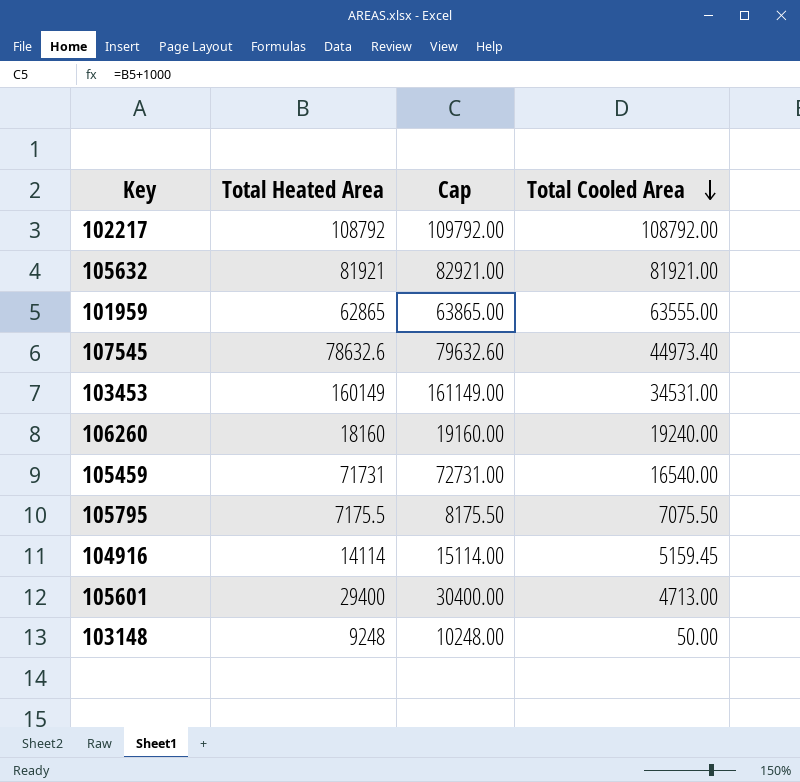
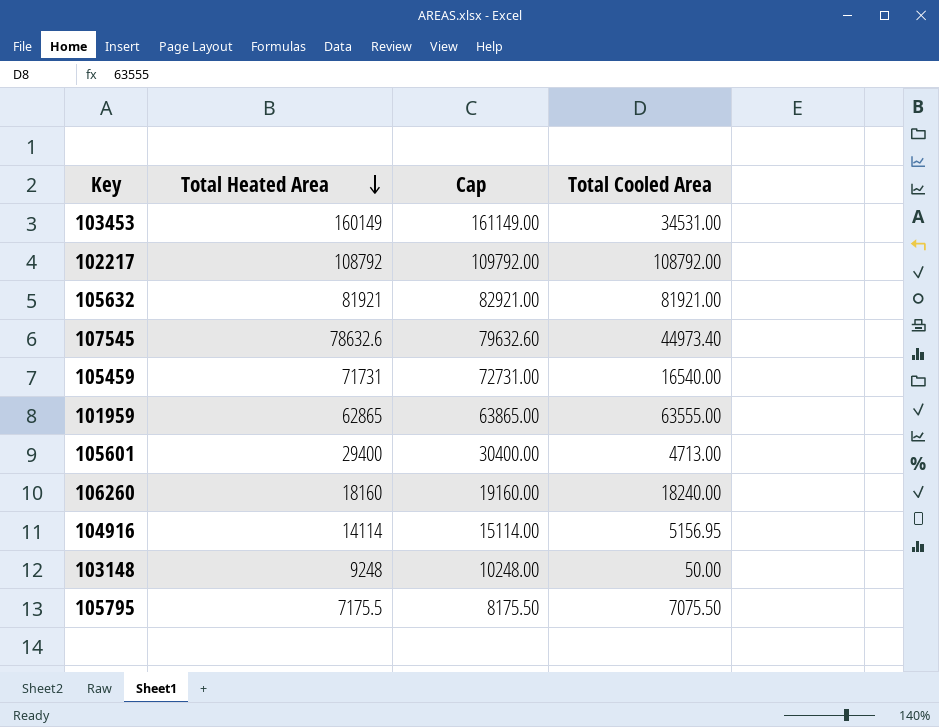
row order: Total Cooled Area descending -> Total Heated Area descending
106260 | Total Cooled Area: 19240.00 -> 18240.00
104916 | Total Cooled Area: 5159.45 -> 5156.95

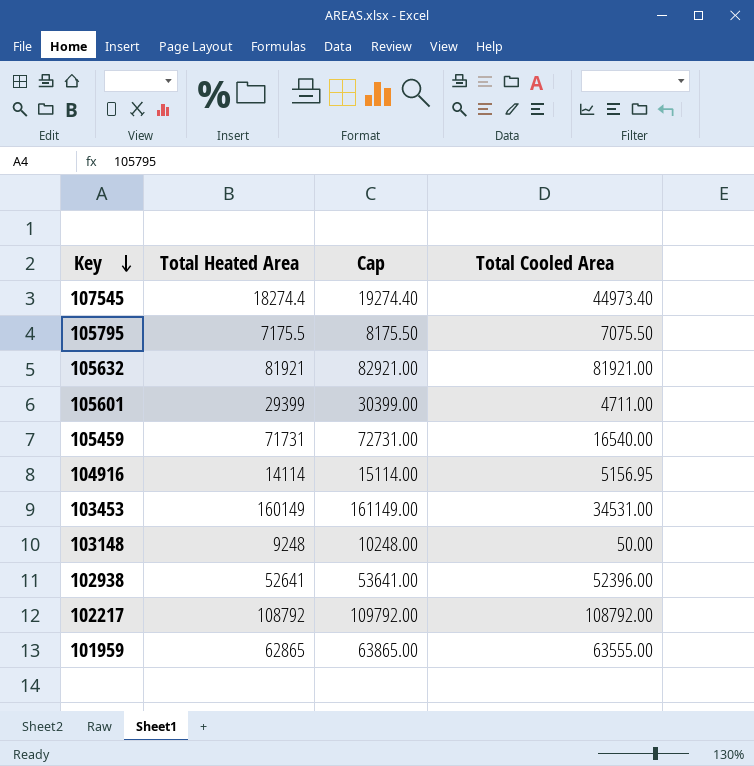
row order: Total Heated Area descending -> Key descending
row 106260: 18160 | 19160.00 | 18240.00 -> none
107545 | Total Heated Area: 78632.6 -> 18274.4
107545 | Cap: 79632.60 -> 19274.40
105601 | Total Heated Area: 29400 -> 29399
105601 | Cap: 30400.00 -> 30399.00
105601 | Total Cooled Area: 4713.00 -> 4711.00
row 102938: none -> 52641 | 53641.00 | 52396.00

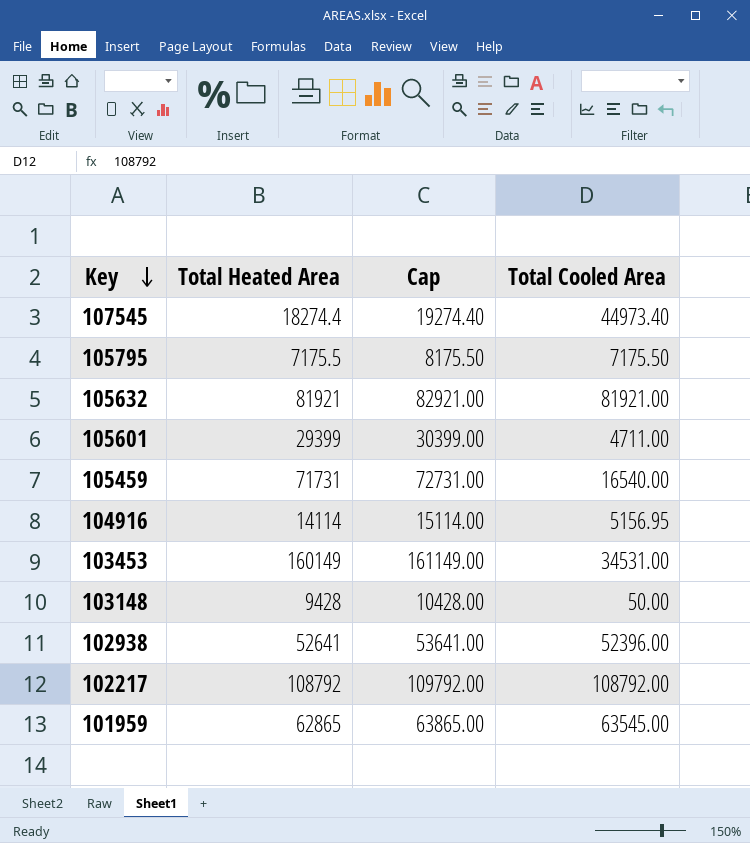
105795 | Total Cooled Area: 7075.50 -> 7175.50
103148 | Total Heated Area: 9248 -> 9428
103148 | Cap: 10248.00 -> 10428.00
101959 | Total Cooled Area: 63555.00 -> 63545.00

